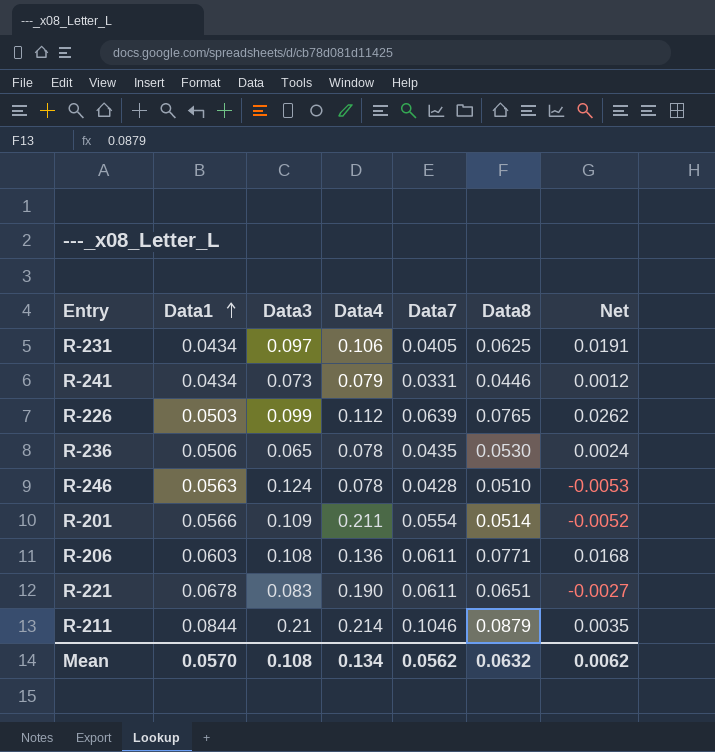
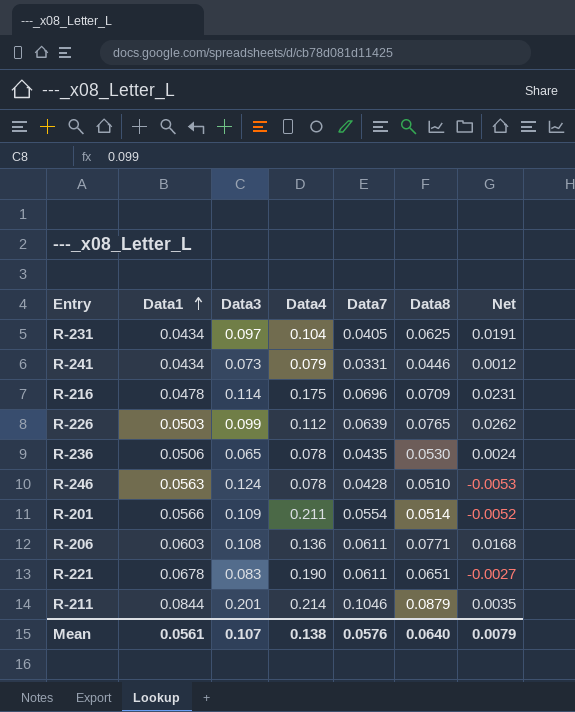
R-231 | Data4: 0.106 -> 0.104
row R-216: none -> 0.0478 | 0.114 | 0.175 | 0.0696 | 0.0709 | 0.0231
R-211 | Data3: 0.21 -> 0.201
Mean | Data1: 0.0570 -> 0.0561
Mean | Data3: 0.108 -> 0.107
Mean | Data4: 0.134 -> 0.138
Mean | Data7: 0.0562 -> 0.0576
Mean | Data8: 0.0632 -> 0.0640
Mean | Net: 0.0062 -> 0.0079

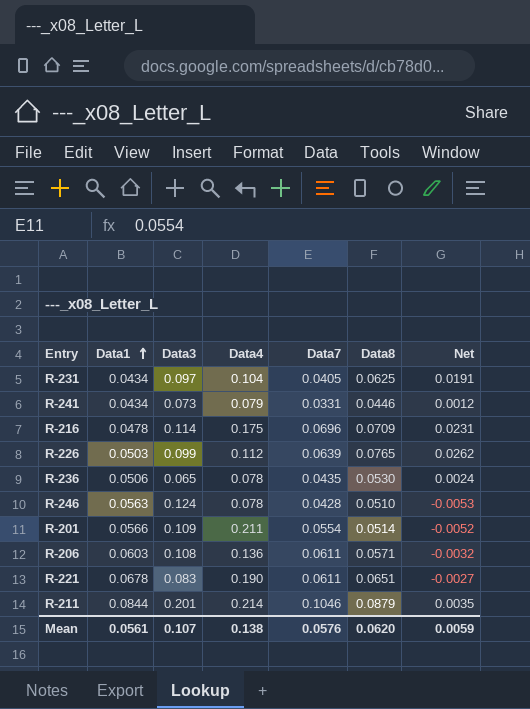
R-206 | Data8: 0.0771 -> 0.0571
R-206 | Net: 0.0168 -> -0.0032
Mean | Data8: 0.0640 -> 0.0620
Mean | Net: 0.0079 -> 0.0059

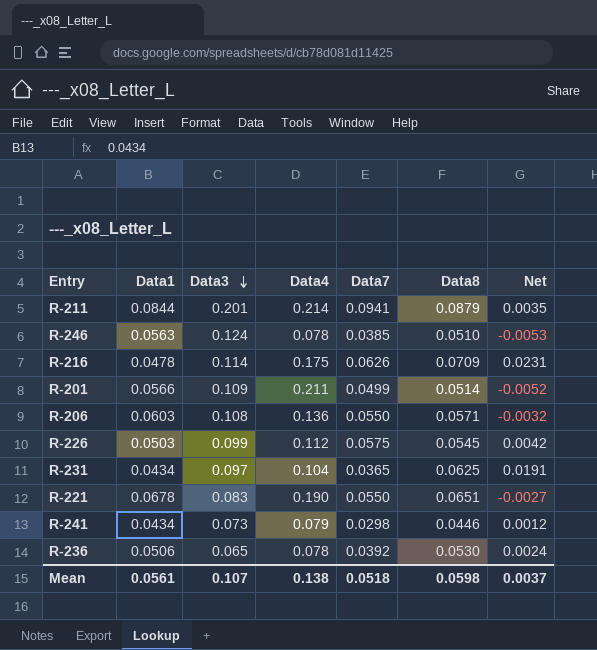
row order: Data1 ascending -> Data3 descending
R-211 | Data7: 0.1046 -> 0.0941
R-246 | Data7: 0.0428 -> 0.0385
R-216 | Data7: 0.0696 -> 0.0626
R-201 | Data7: 0.0554 -> 0.0499
R-206 | Data7: 0.0611 -> 0.0550
R-226 | Data7: 0.0639 -> 0.0575
R-226 | Data8: 0.0765 -> 0.0545
R-226 | Net: 0.0262 -> 0.0042
R-231 | Data7: 0.0405 -> 0.0365
R-221 | Data7: 0.0611 -> 0.0550
R-241 | Data7: 0.0331 -> 0.0298
R-236 | Data7: 0.0435 -> 0.0392
Mean | Data7: 0.0576 -> 0.0518
Mean | Data8: 0.0620 -> 0.0598
Mean | Net: 0.0059 -> 0.0037

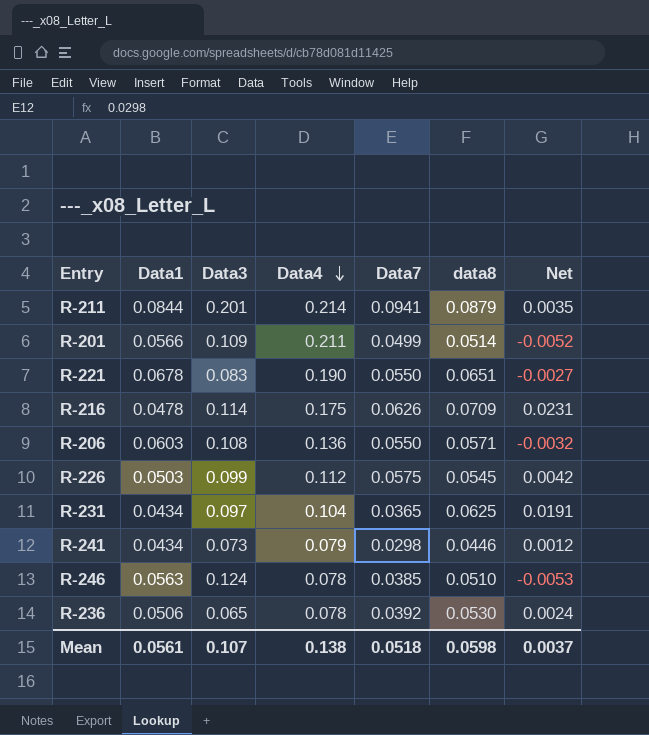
row order: Data3 descending -> Data4 descending
column name: Data8 -> data8

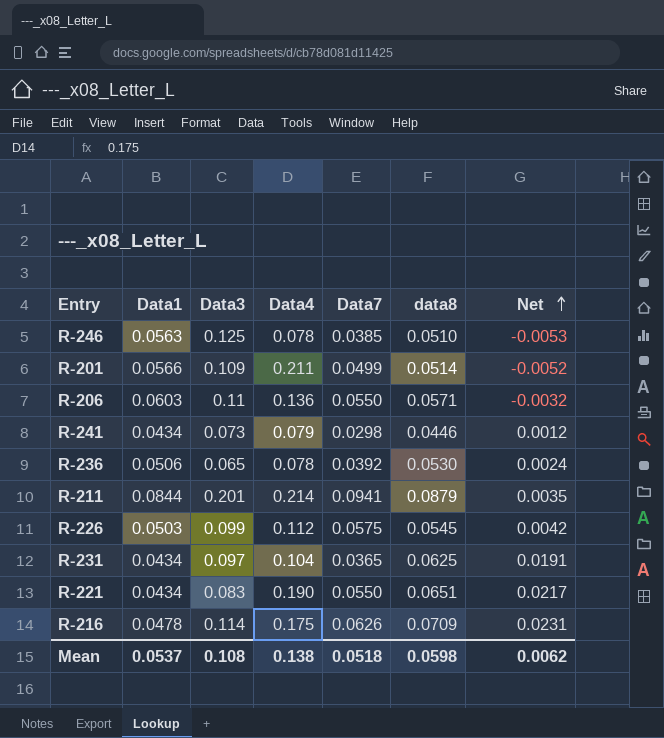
row order: Data4 descending -> Net ascending
R-246 | Data3: 0.124 -> 0.125
R-206 | Data3: 0.108 -> 0.11
R-221 | Data1: 0.0678 -> 0.0434
R-221 | Net: -0.0027 -> 0.0217
Mean | Data1: 0.0561 -> 0.0537
Mean | Data3: 0.107 -> 0.108
Mean | Net: 0.0037 -> 0.0062

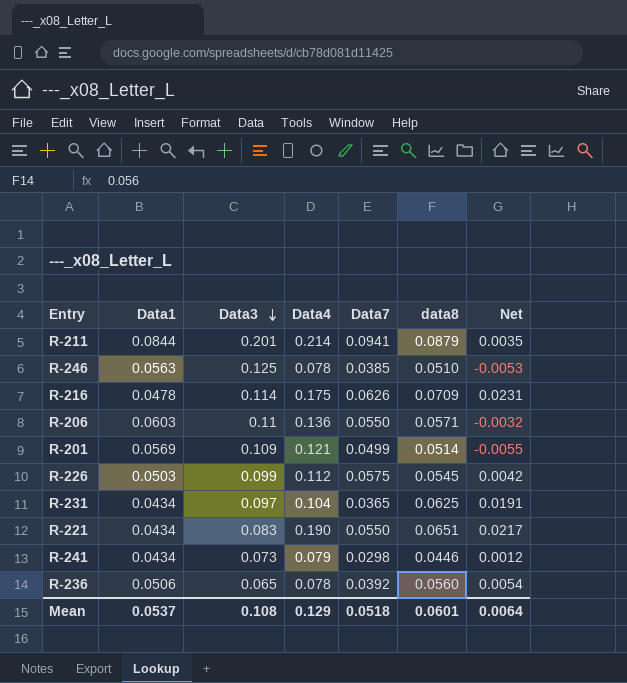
row order: Net ascending -> Data3 descending
R-201 | Data1: 0.0566 -> 0.0569
R-201 | Data4: 0.211 -> 0.121
R-201 | Net: -0.0052 -> -0.0055
R-236 | data8: 0.0530 -> 0.0560
R-236 | Net: 0.0024 -> 0.0054
Mean | Data4: 0.138 -> 0.129
Mean | data8: 0.0598 -> 0.0601
Mean | Net: 0.0062 -> 0.0064

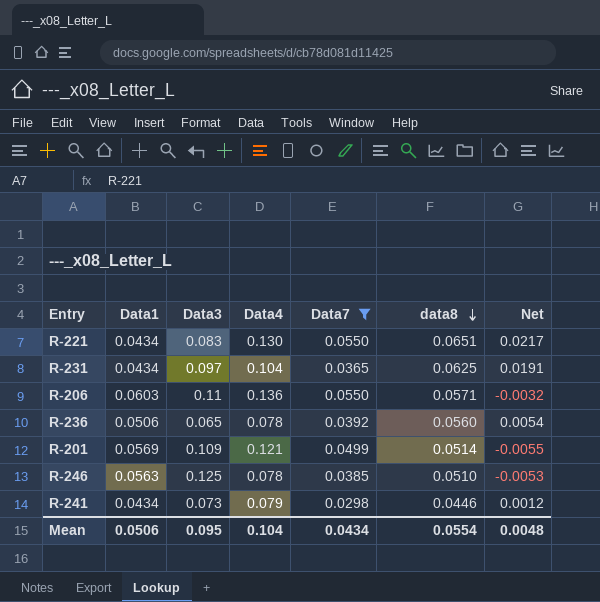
filter: none -> Data7 <= 0.0550
row order: Data3 descending -> data8 descending
R-221 | Data4: 0.190 -> 0.130
Mean | Data1: 0.0537 -> 0.0506
Mean | Data3: 0.108 -> 0.095
Mean | Data4: 0.129 -> 0.104
Mean | Data7: 0.0518 -> 0.0434
Mean | data8: 0.0601 -> 0.0554
Mean | Net: 0.0064 -> 0.0048

